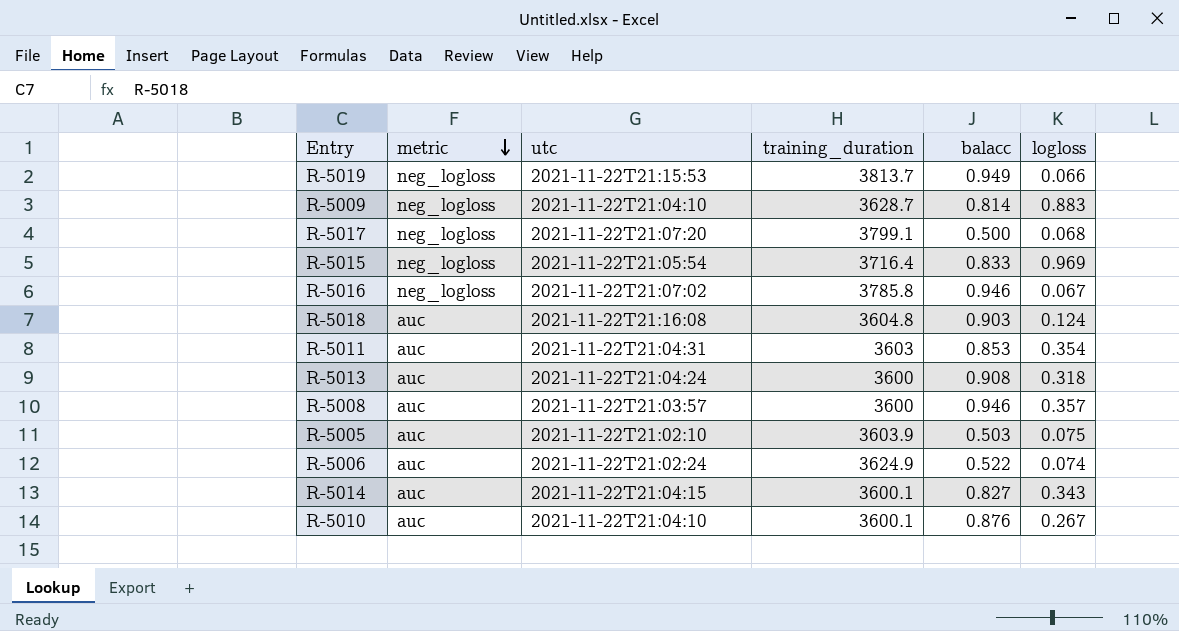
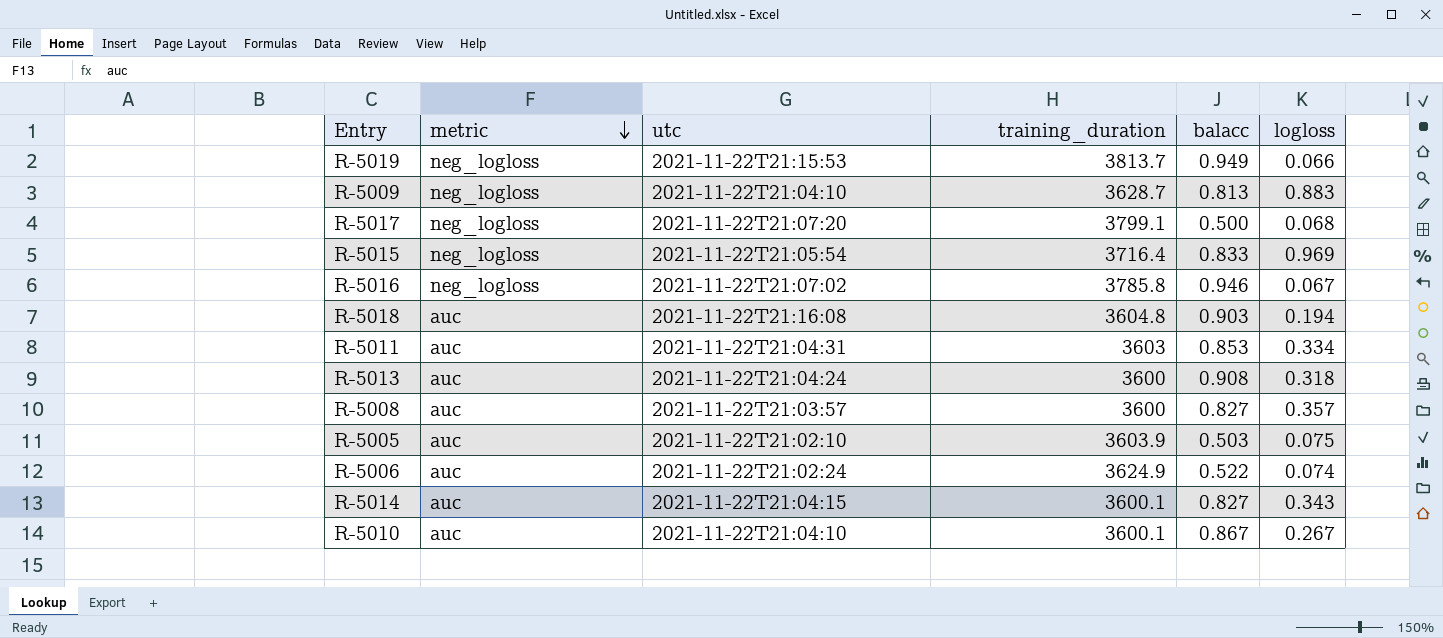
R-5009 | balacc: 0.814 -> 0.813
R-5018 | logloss: 0.124 -> 0.194
R-5011 | logloss: 0.354 -> 0.334
R-5008 | balacc: 0.946 -> 0.827
R-5010 | balacc: 0.876 -> 0.867

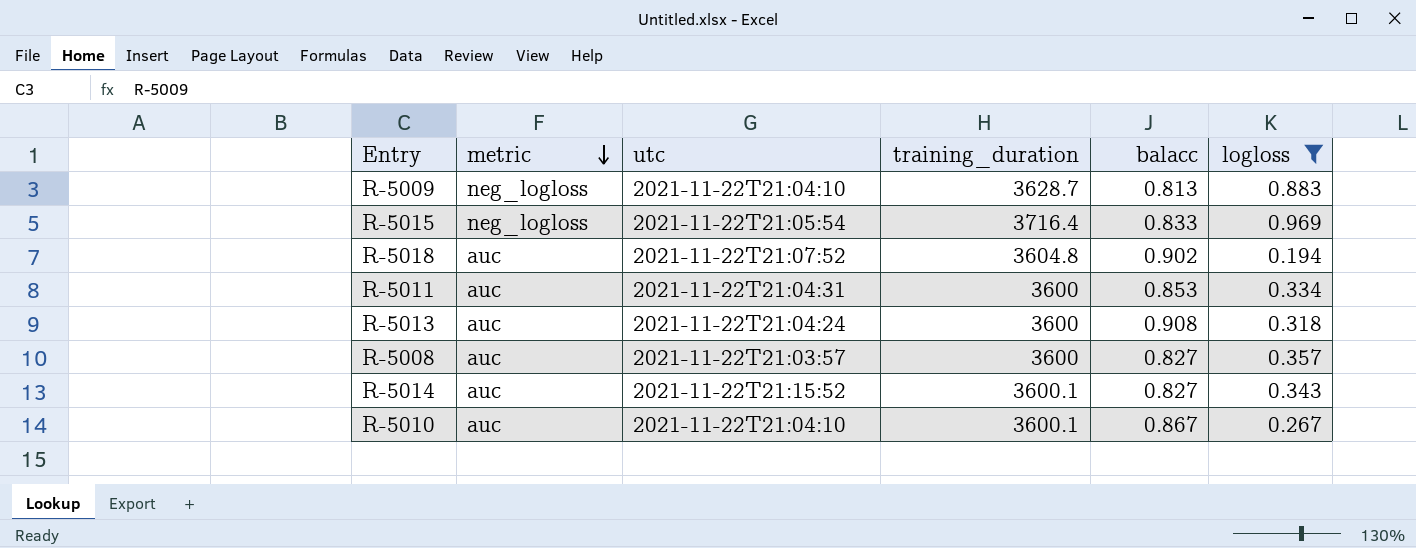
filter: none -> logloss >= 0.194
R-5018 | utc: 2021-11-22T21:16:08 -> 2021-11-22T21:07:52
R-5018 | balacc: 0.903 -> 0.902
R-5011 | training_duration: 3603 -> 3600
R-5014 | utc: 2021-11-22T21:04:15 -> 2021-11-22T21:15:52

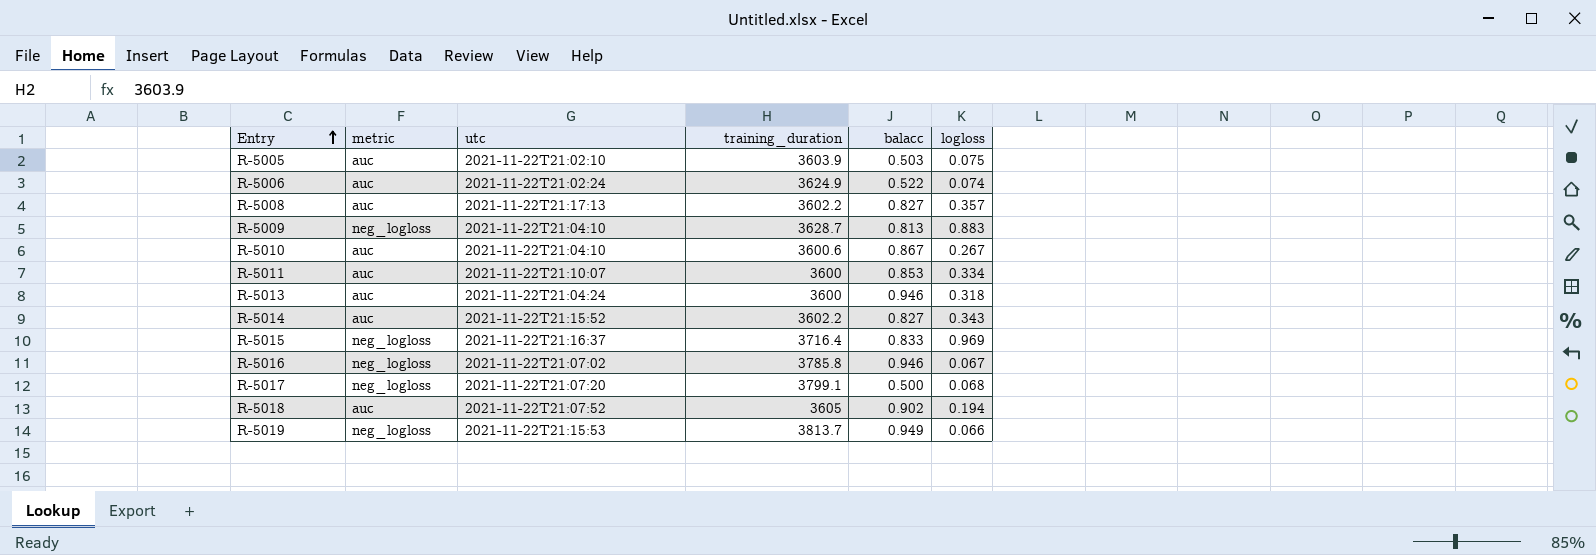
filter: logloss >= 0.194 -> none
row order: metric descending -> Entry ascending
R-5008 | utc: 2021-11-22T21:03:57 -> 2021-11-22T21:17:13
R-5008 | training_duration: 3600 -> 3602.2
R-5010 | training_duration: 3600.1 -> 3600.6
R-5011 | utc: 2021-11-22T21:04:31 -> 2021-11-22T21:10:07
R-5013 | balacc: 0.908 -> 0.946
R-5014 | training_duration: 3600.1 -> 3602.2
R-5015 | utc: 2021-11-22T21:05:54 -> 2021-11-22T21:16:37
R-5018 | training_duration: 3604.8 -> 3605

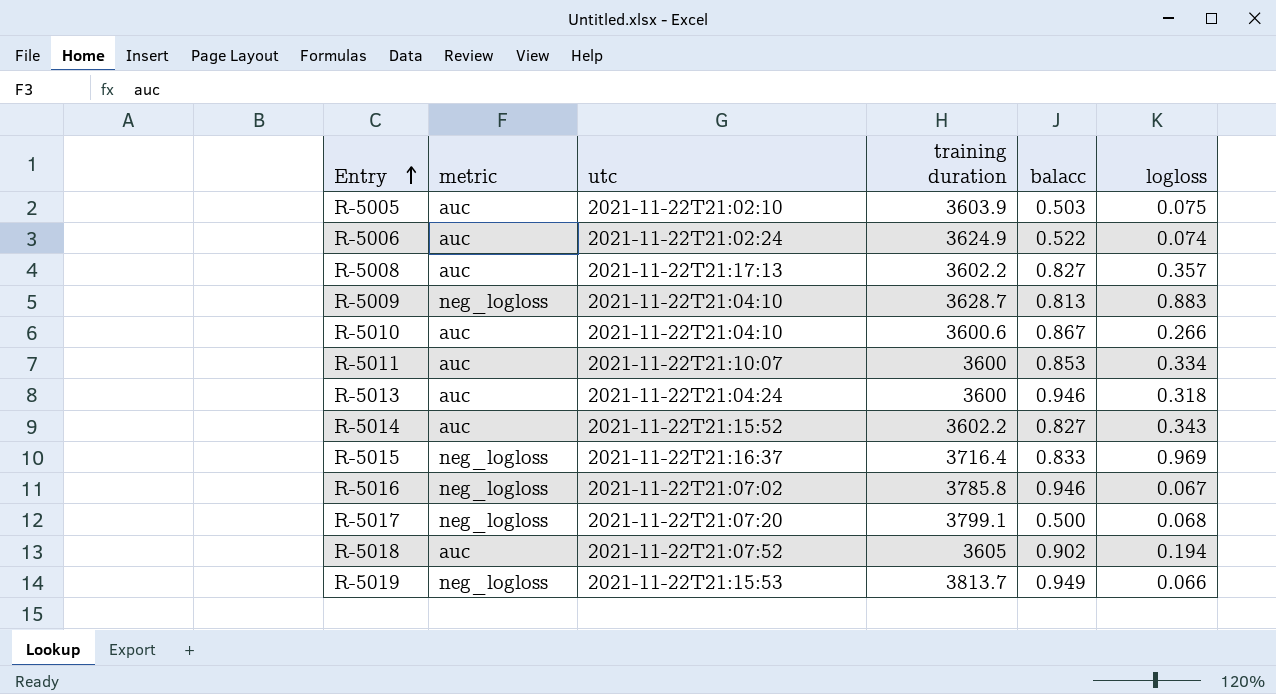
column name: training_duration -> training duration
R-5010 | logloss: 0.267 -> 0.266

